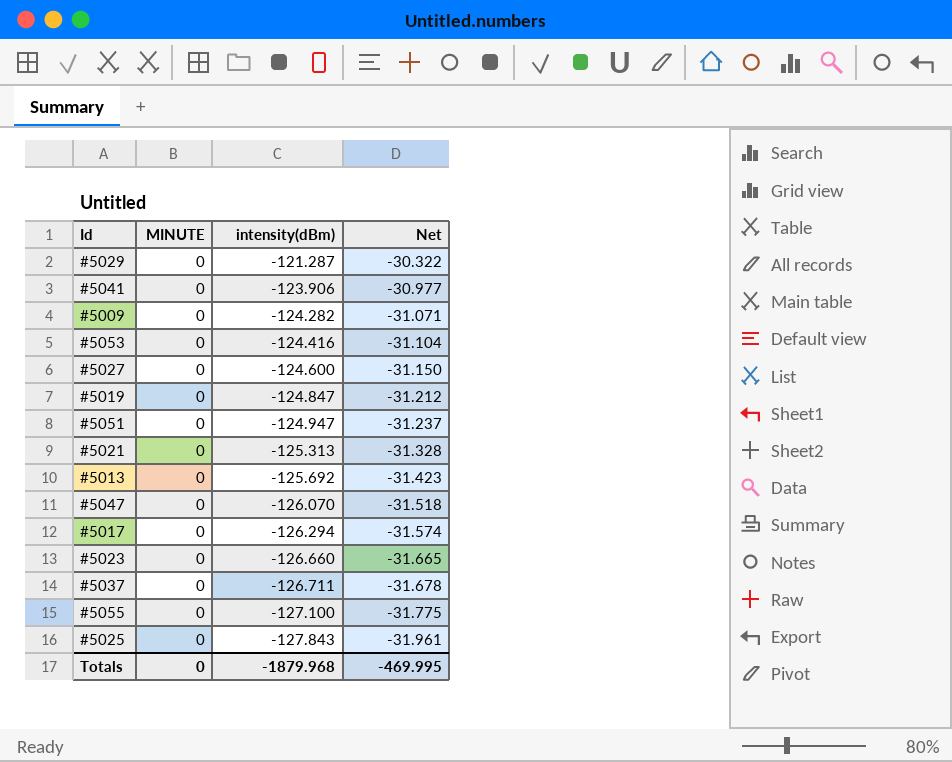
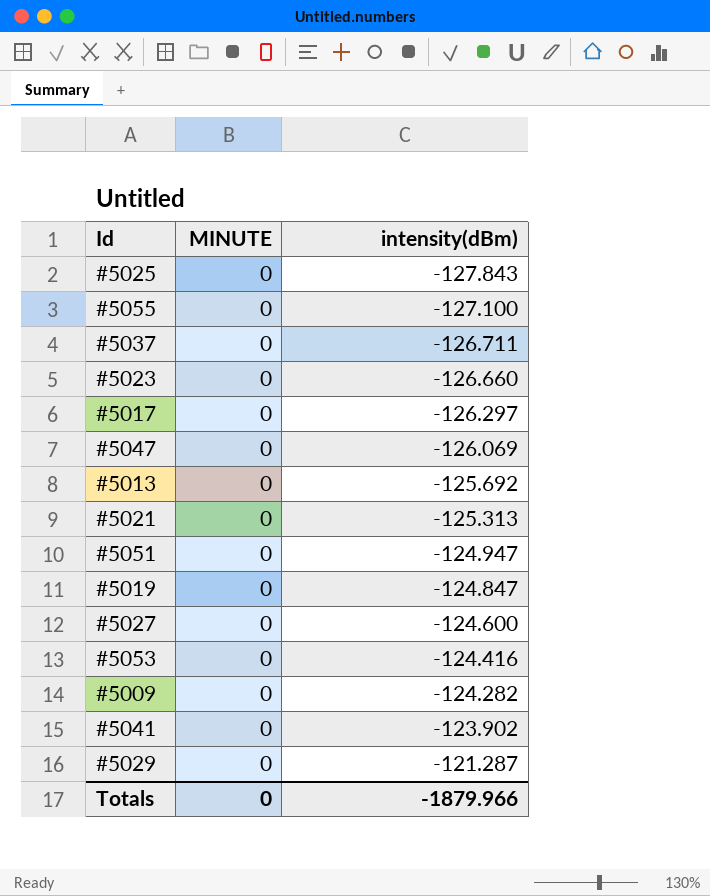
row order: intensity(dBm) descending -> intensity(dBm) ascending
column Net | formula: [intensity(dBm)] * 0.25 -> none
#5017 | intensity(dBm): -126.294 -> -126.297
#5047 | intensity(dBm): -126.070 -> -126.069
#5041 | intensity(dBm): -123.906 -> -123.902
Totals | intensity(dBm): -1879.968 -> -1879.966

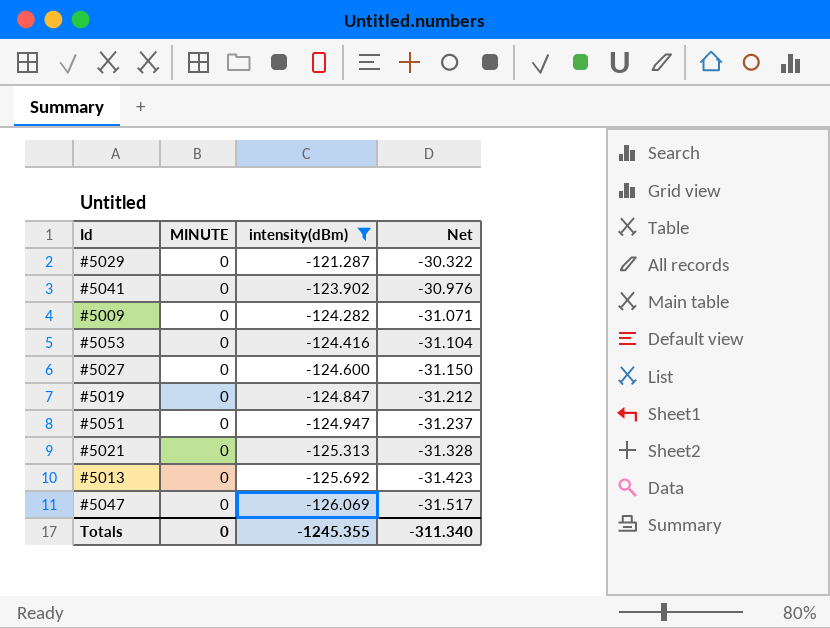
filter: none -> intensity(dBm) >= -126.069
row order: intensity(dBm) ascending -> intensity(dBm) descending
column Net | formula: none -> [intensity(dBm)] * 0.25
Totals | intensity(dBm): -1879.966 -> -1245.355

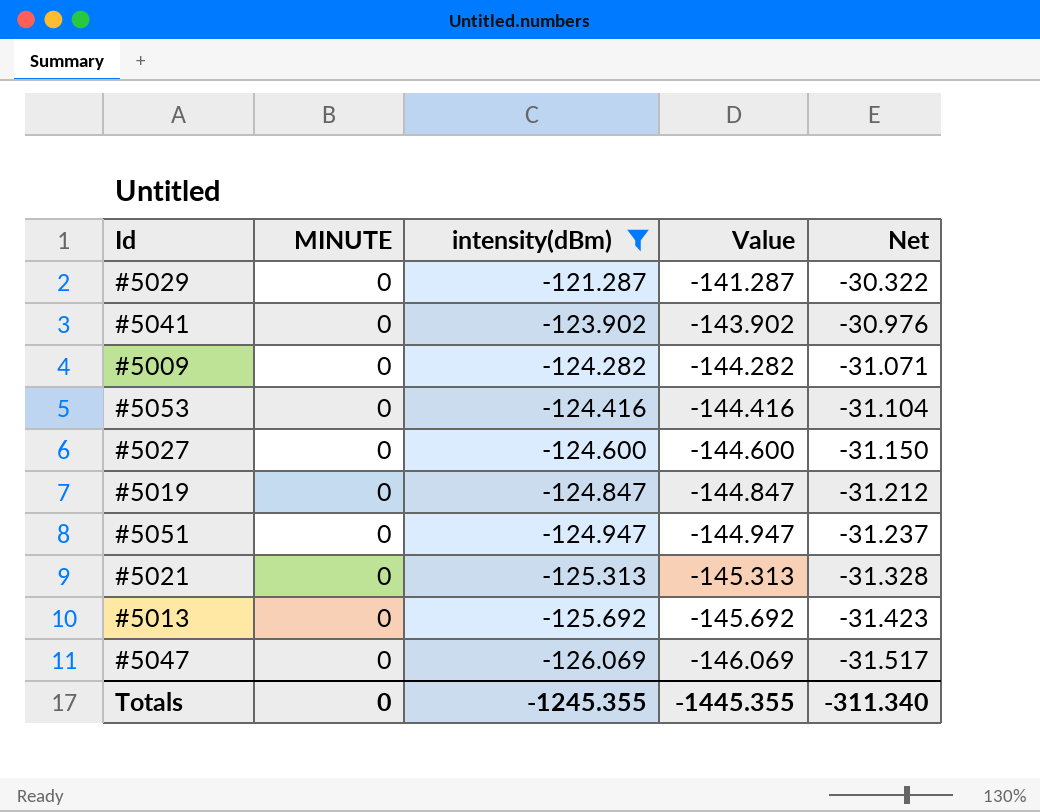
column Value | formula: none -> [intensity(dBm)] - 20

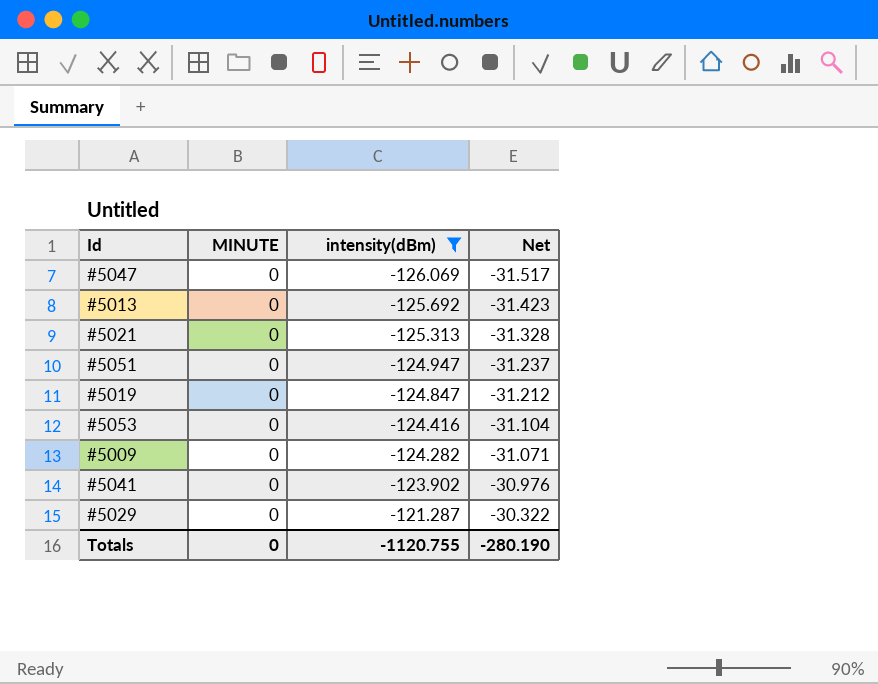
row order: intensity(dBm) descending -> intensity(dBm) ascending
column Value | formula: [intensity(dBm)] - 20 -> none
row #5027: 0 | -124.600 | -144.600 | -31.150 -> none
Totals | intensity(dBm): -1245.355 -> -1120.755
Totals | Net: -311.340 -> -280.190

